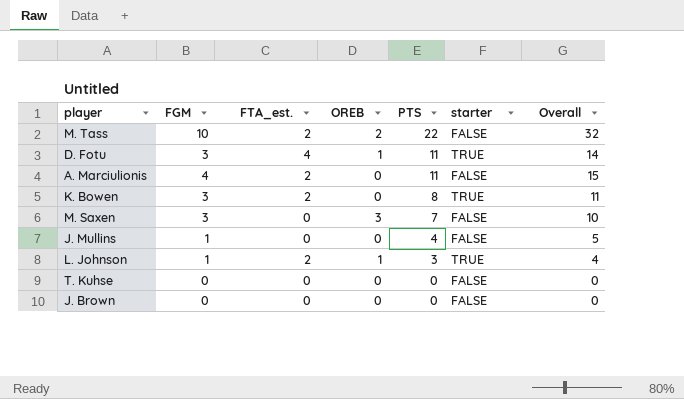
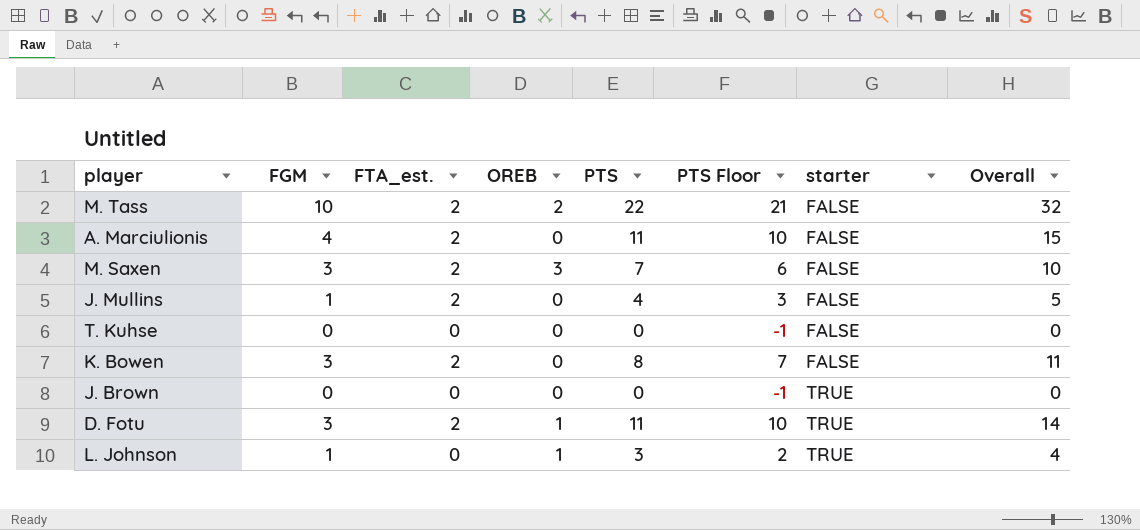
row order: PTS descending -> starter ascending
column PTS Floor | formula: none -> [PTS] - 1
M. Saxen | FTA_est.: 0 -> 2
J. Mullins | FTA_est.: 0 -> 2
K. Bowen | starter: TRUE -> FALSE
J. Brown | starter: FALSE -> TRUE
D. Fotu | FTA_est.: 4 -> 2
L. Johnson | FTA_est.: 2 -> 0

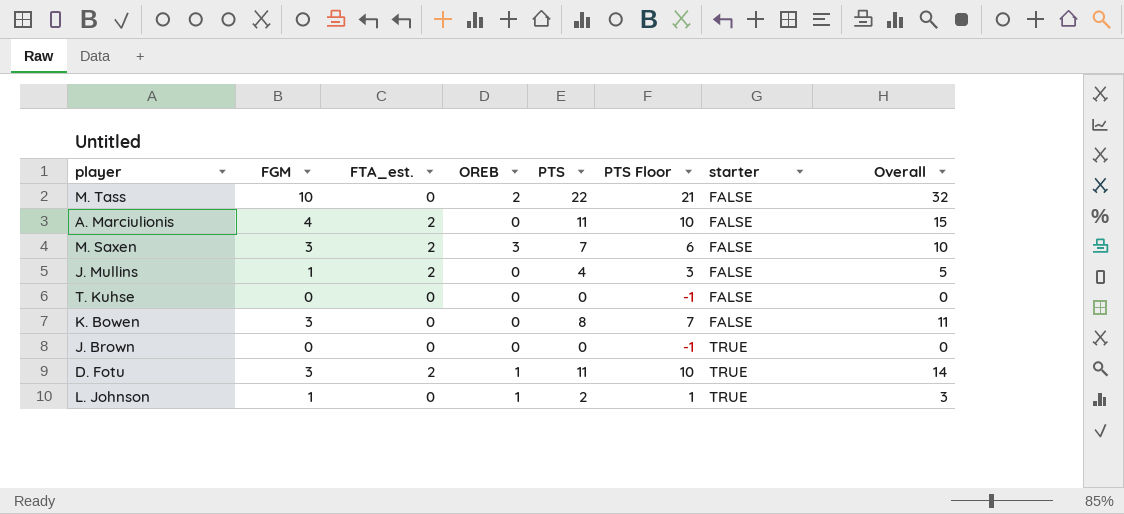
M. Tass | FTA_est.: 2 -> 0
K. Bowen | FTA_est.: 2 -> 0
L. Johnson | PTS: 3 -> 2
L. Johnson | PTS Floor: 2 -> 1
L. Johnson | Overall: 4 -> 3

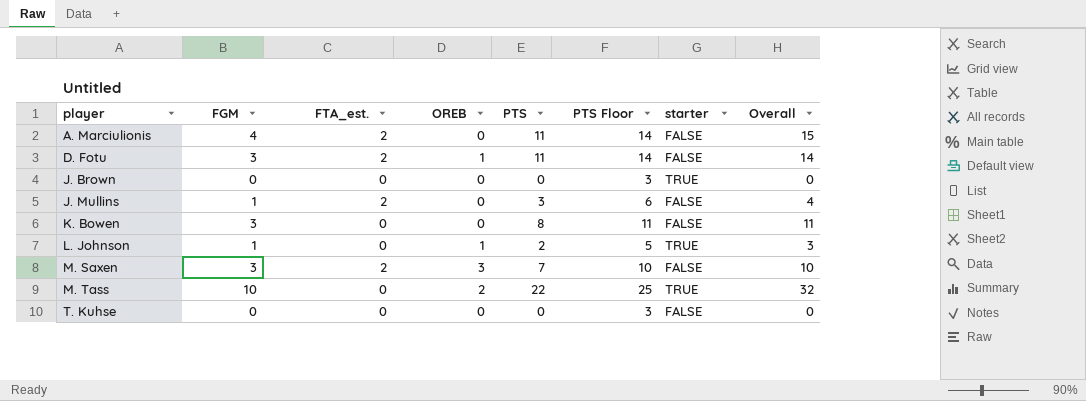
row order: starter ascending -> player ascending
column PTS Floor | formula: [PTS] - 1 -> [PTS] + 3
D. Fotu | starter: TRUE -> FALSE
J. Mullins | PTS: 4 -> 3
J. Mullins | Overall: 5 -> 4
M. Tass | starter: FALSE -> TRUE

